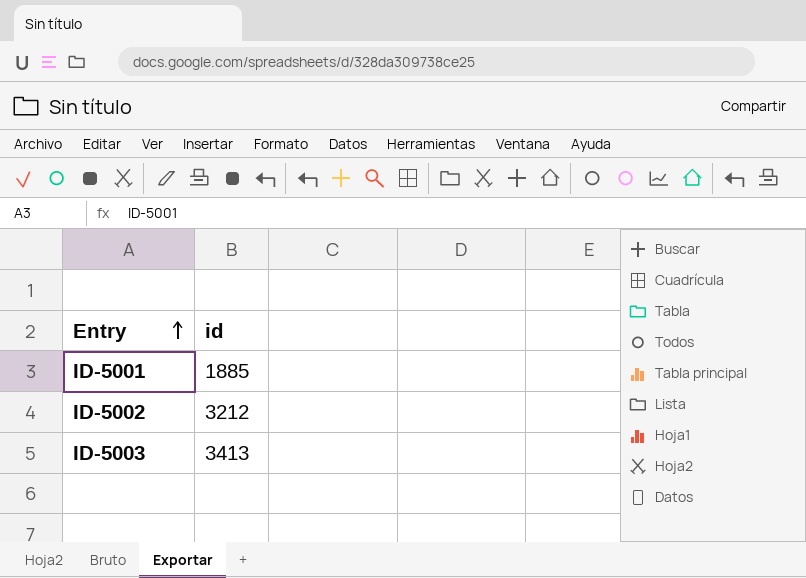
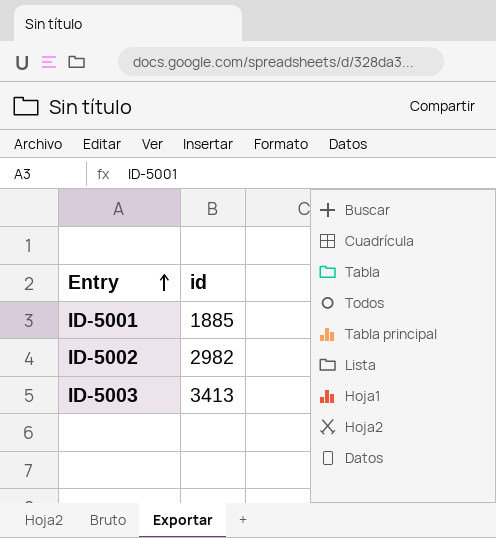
ID-5002 | id: 3212 -> 2982

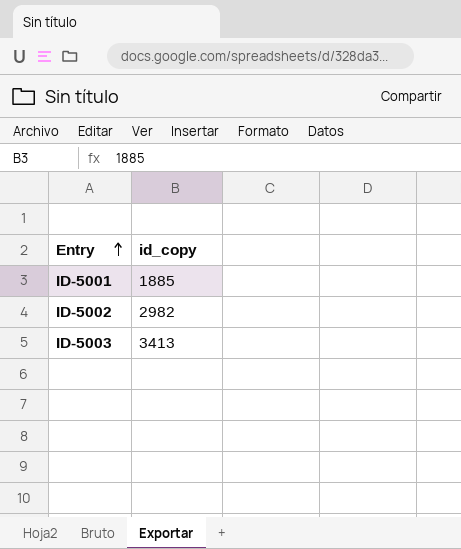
column name: id -> id_copy

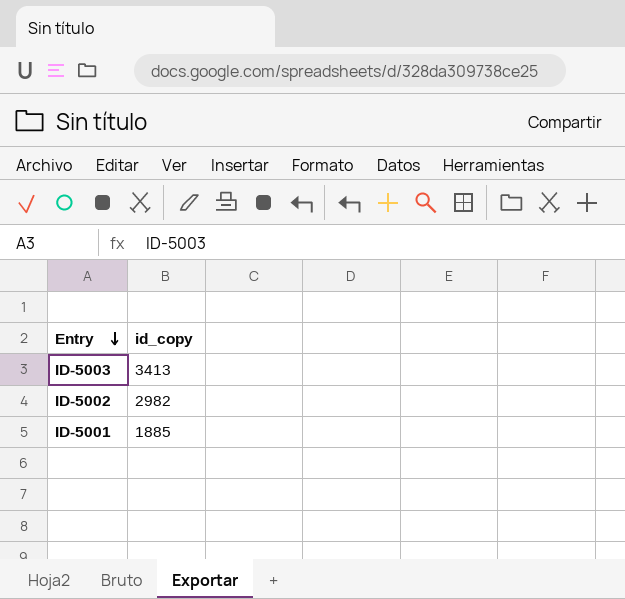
row order: Entry ascending -> Entry descending

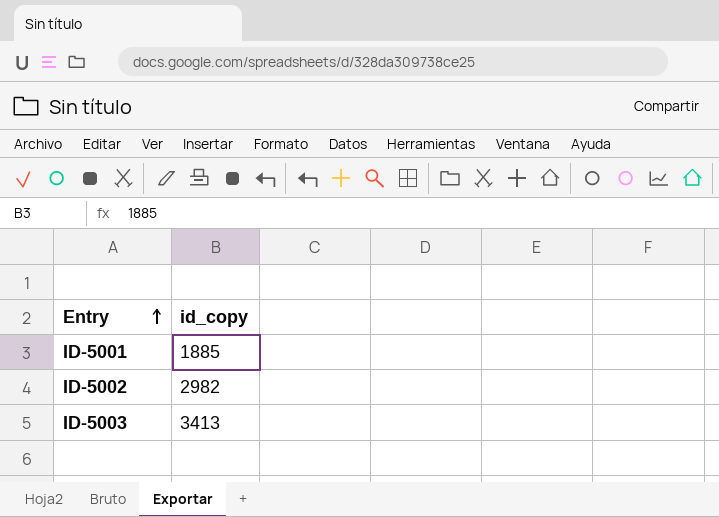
row order: Entry descending -> Entry ascending

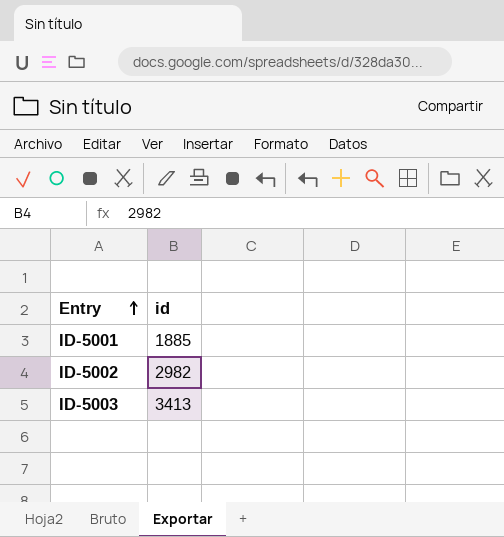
column name: id_copy -> id

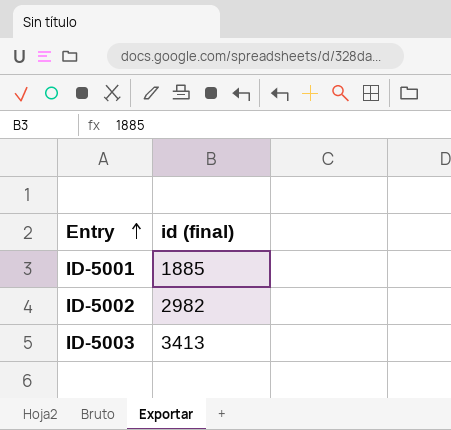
column name: id -> id (final)

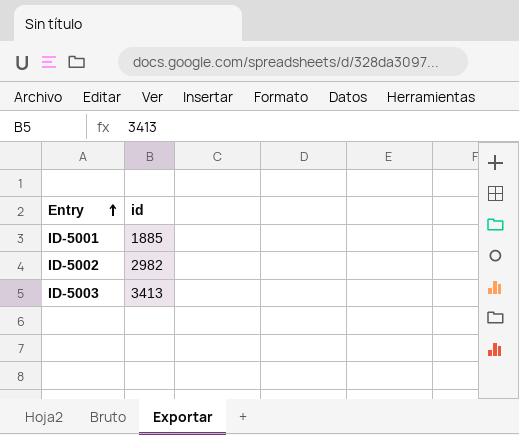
column name: id (final) -> id

